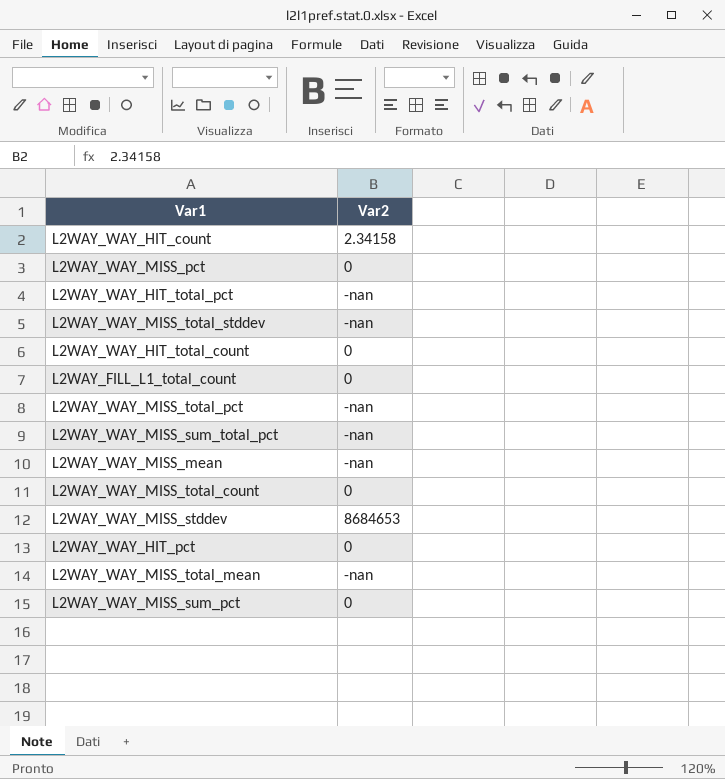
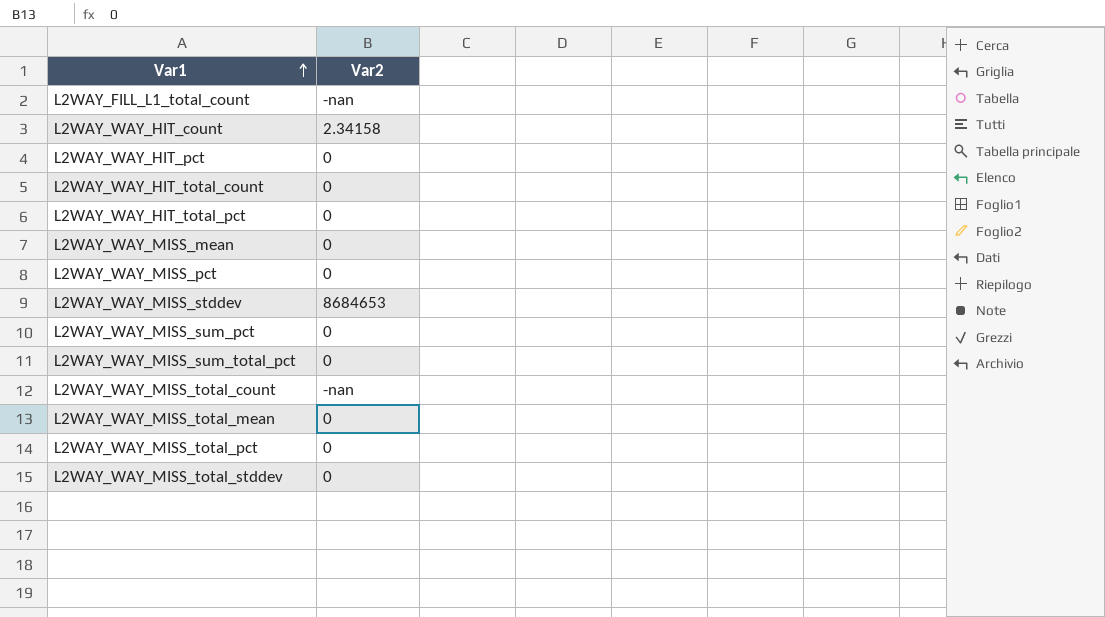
row order: none -> Var1 ascending
L2WAY_FILL_L1_total_count | Var2: 0 -> -nan
L2WAY_WAY_HIT_total_pct | Var2: -nan -> 0
L2WAY_WAY_MISS_mean | Var2: -nan -> 0
L2WAY_WAY_MISS_sum_total_pct | Var2: -nan -> 0
L2WAY_WAY_MISS_total_count | Var2: 0 -> -nan
L2WAY_WAY_MISS_total_mean | Var2: -nan -> 0
L2WAY_WAY_MISS_total_pct | Var2: -nan -> 0
L2WAY_WAY_MISS_total_stddev | Var2: -nan -> 0

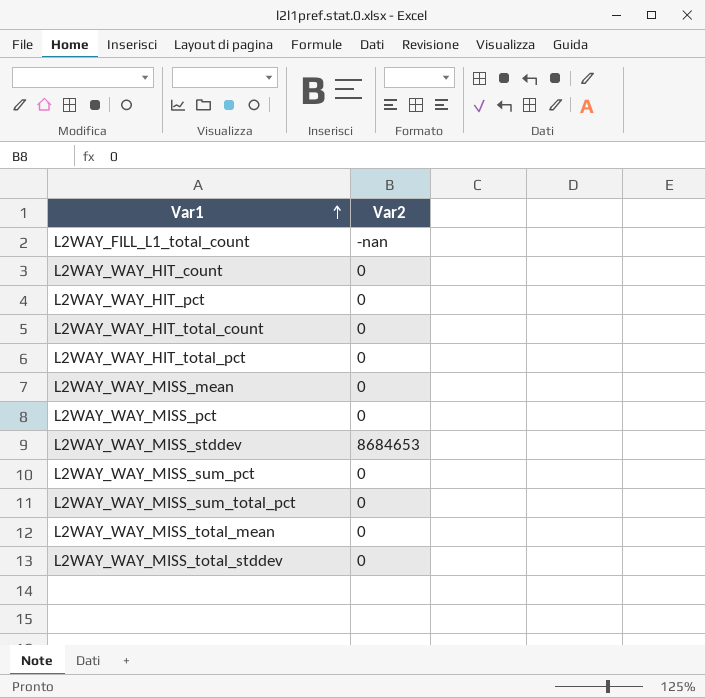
row L2WAY_WAY_MISS_total_count: -nan -> none
row L2WAY_WAY_MISS_total_pct: 0 -> none
L2WAY_WAY_HIT_count | Var2: 2.34158 -> 0

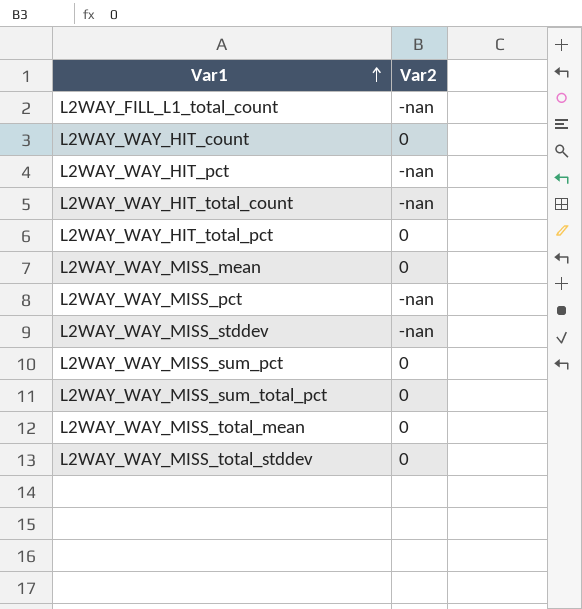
L2WAY_WAY_HIT_pct | Var2: 0 -> -nan
L2WAY_WAY_HIT_total_count | Var2: 0 -> -nan
L2WAY_WAY_MISS_pct | Var2: 0 -> -nan
L2WAY_WAY_MISS_stddev | Var2: 8684653 -> -nan

